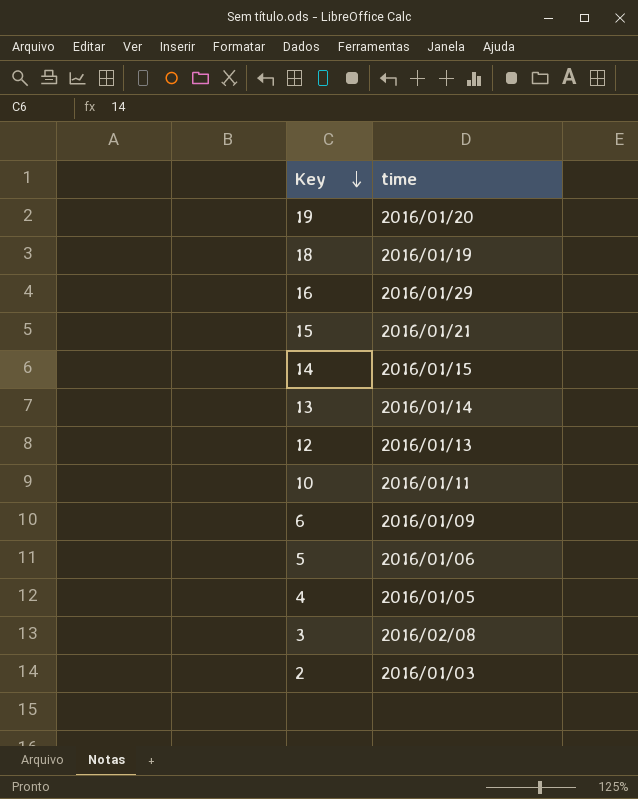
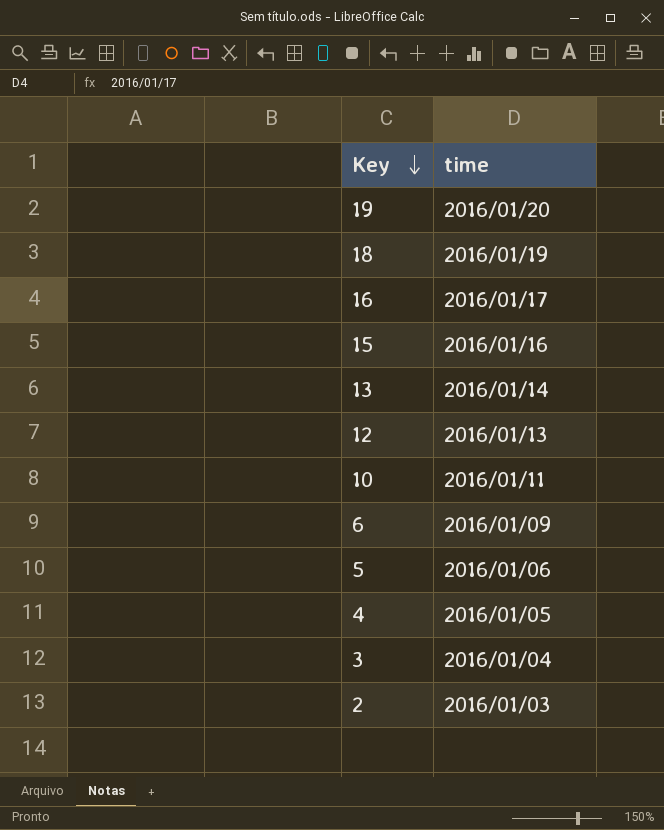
row 14: 2016/01/15 -> none
16 | time: 2016/01/29 -> 2016/01/17
15 | time: 2016/01/21 -> 2016/01/16
3 | time: 2016/02/08 -> 2016/01/04

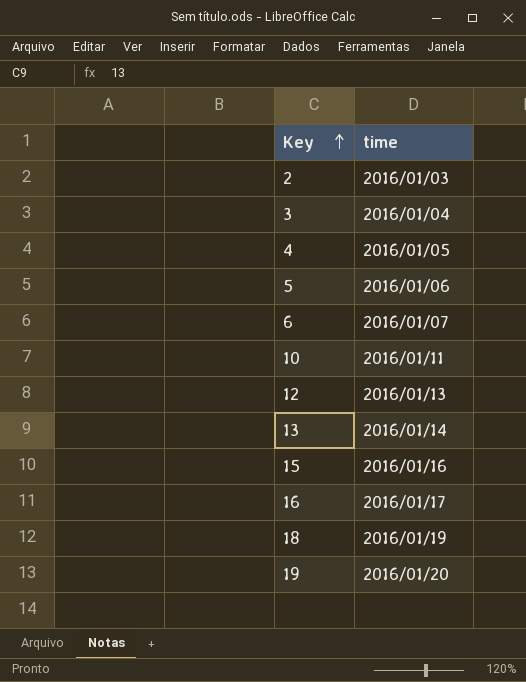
row order: Key descending -> Key ascending
6 | time: 2016/01/09 -> 2016/01/07

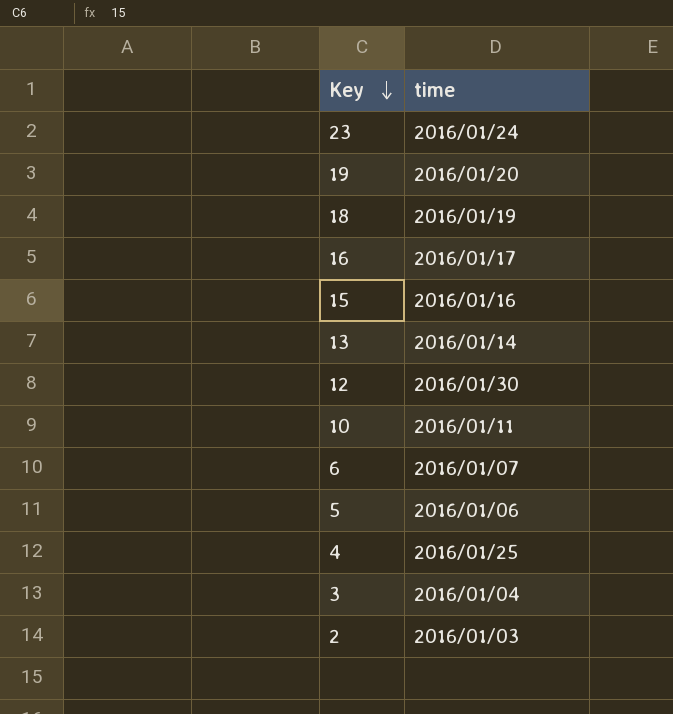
row order: Key ascending -> Key descending
row 23: none -> 2016/01/24
12 | time: 2016/01/13 -> 2016/01/30
4 | time: 2016/01/05 -> 2016/01/25

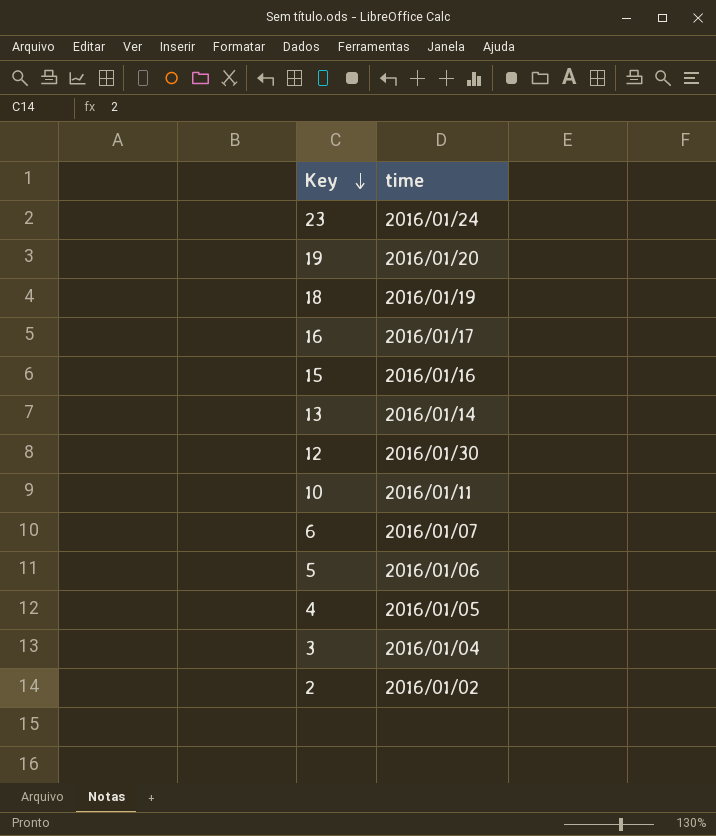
4 | time: 2016/01/25 -> 2016/01/05
2 | time: 2016/01/03 -> 2016/01/02

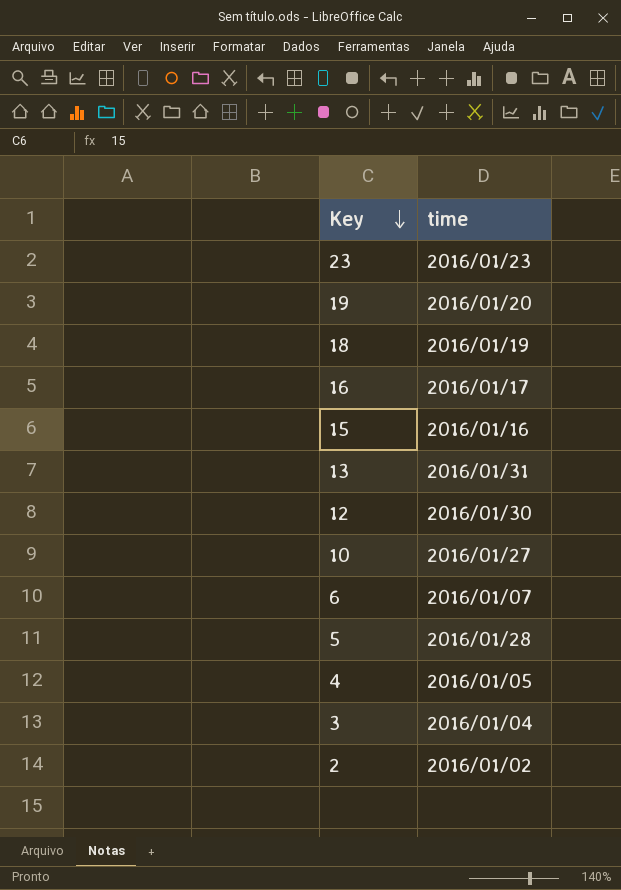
23 | time: 2016/01/24 -> 2016/01/23
13 | time: 2016/01/14 -> 2016/01/31
10 | time: 2016/01/11 -> 2016/01/27
5 | time: 2016/01/06 -> 2016/01/28

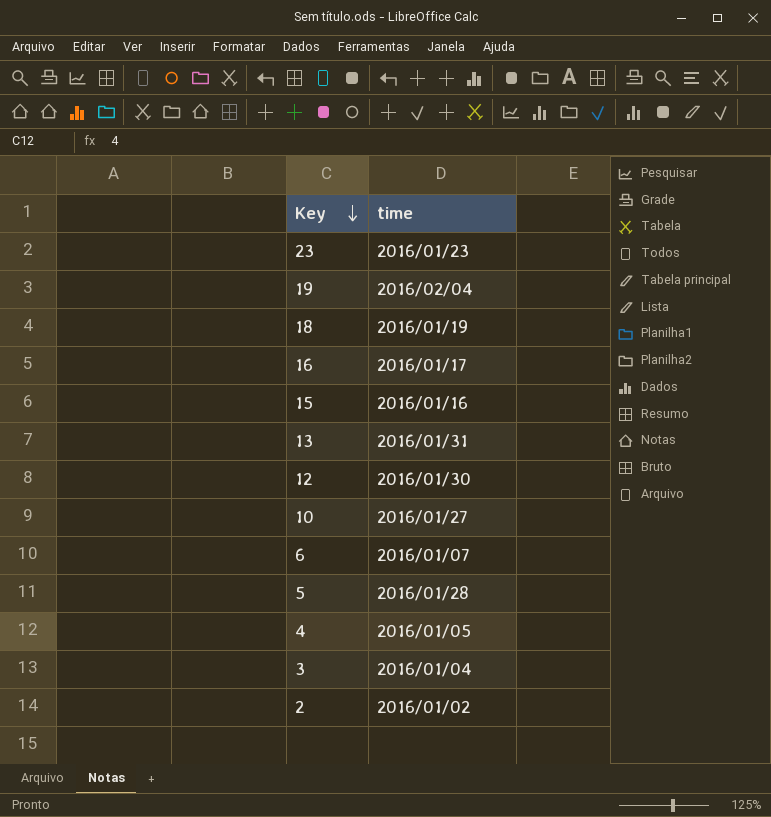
19 | time: 2016/01/20 -> 2016/02/04

